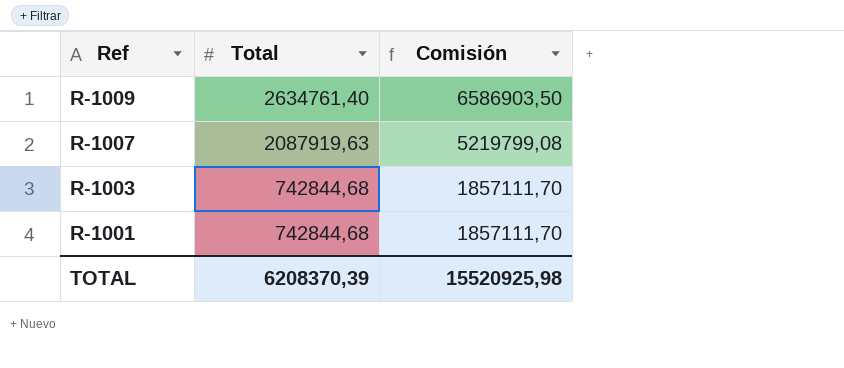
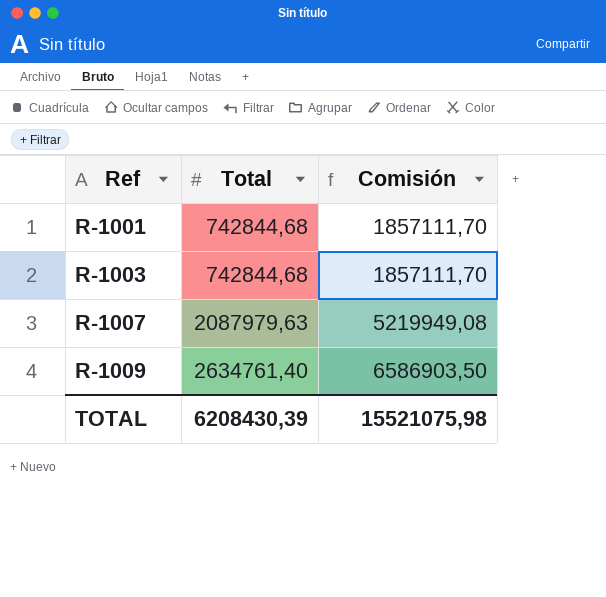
row order: Ref descending -> Ref ascending
R-1007 | Total: 2087919,63 -> 2087979,63
R-1007 | Comisión: 5219799,08 -> 5219949,08
TOTAL | Total: 6208370,39 -> 6208430,39
TOTAL | Comisión: 15520925,98 -> 15521075,98

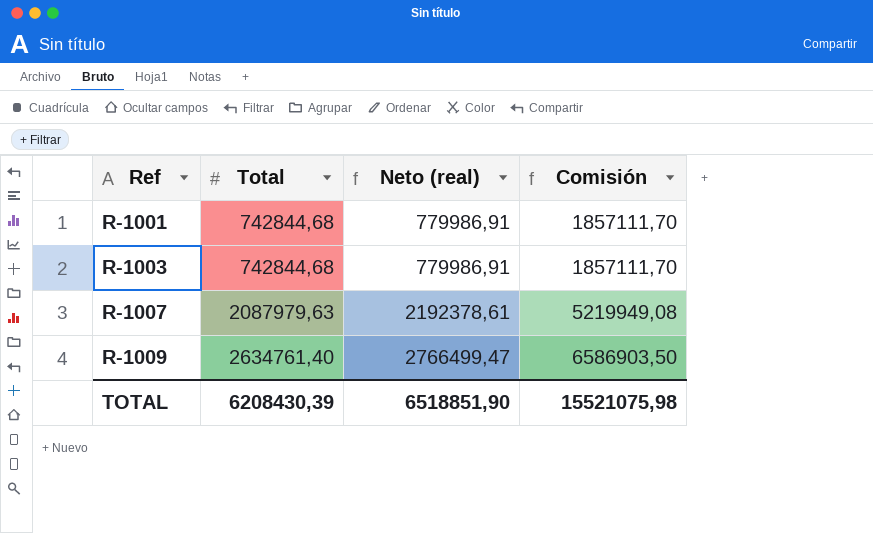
column Neto (real) | formula: none -> [Total] * 1,05

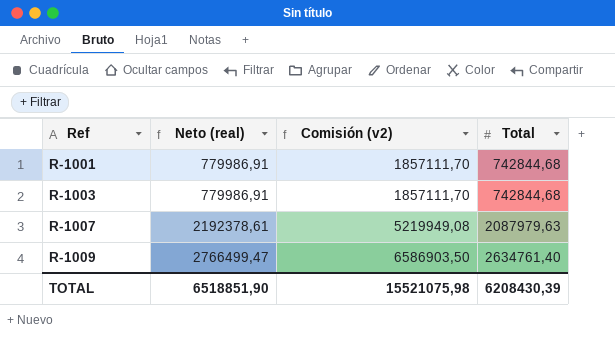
column name: Comisión -> Comisión (v2)
column Total | position: 2 -> 4

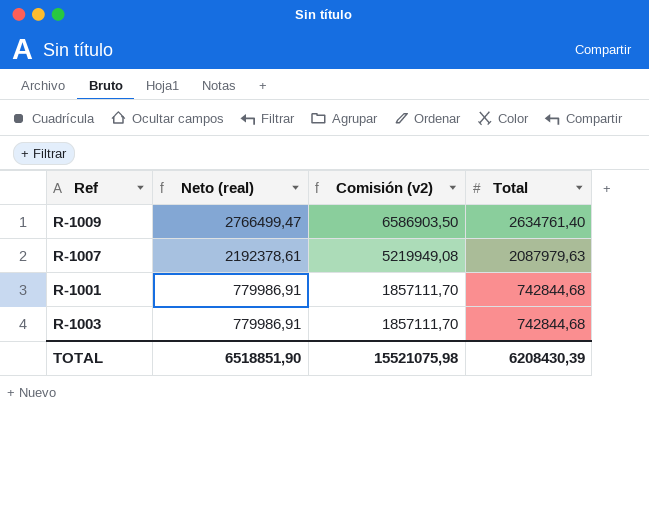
row order: Ref ascending -> Neto (real) descending

